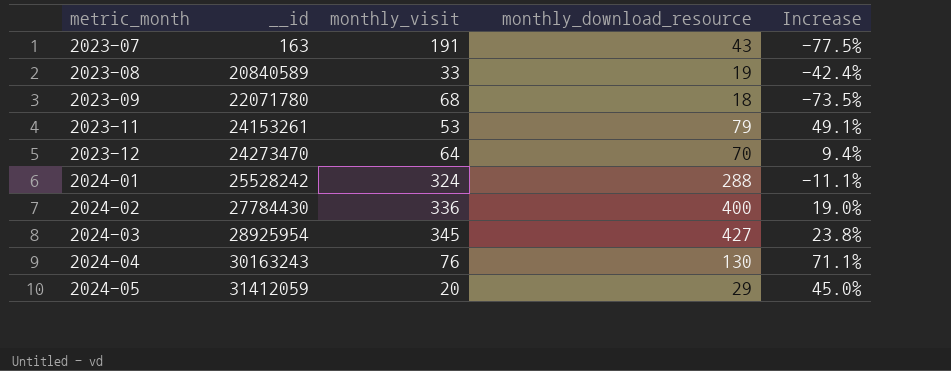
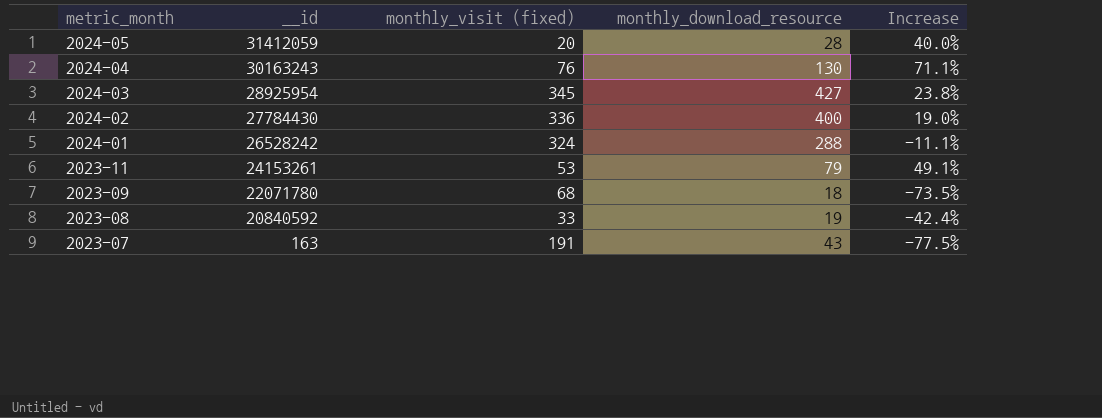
row order: metric_month ascending -> metric_month descending
column name: monthly_visit -> monthly_visit (fixed)
row 2023-12: 24273470 | 64 | 70 | 9.4% -> none
2024-05 | monthly_download_resource: 29 -> 28
2024-05 | Increase: 45.0% -> 40.0%
2024-01 | __id: 25528242 -> 26528242
2023-08 | __id: 20840589 -> 20840592

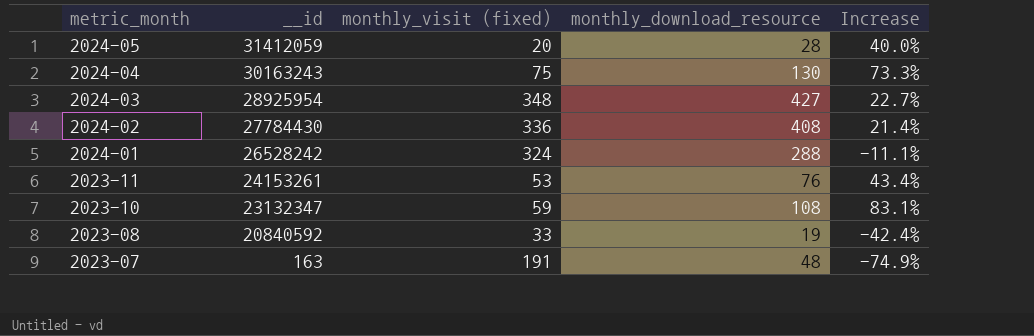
row 2023-09: 22071780 | 68 | 18 | -73.5% -> none
2024-04 | monthly_visit (fixed): 76 -> 75
2024-04 | Increase: 71.1% -> 73.3%
2024-03 | monthly_visit (fixed): 345 -> 348
2024-03 | Increase: 23.8% -> 22.7%
2024-02 | monthly_download_resource: 400 -> 408
2024-02 | Increase: 19.0% -> 21.4%
2023-11 | monthly_download_resource: 79 -> 76
2023-11 | Increase: 49.1% -> 43.4%
row 2023-10: none -> 23132347 | 59 | 108 | 83.1%
2023-07 | monthly_download_resource: 43 -> 48
2023-07 | Increase: -77.5% -> -74.9%

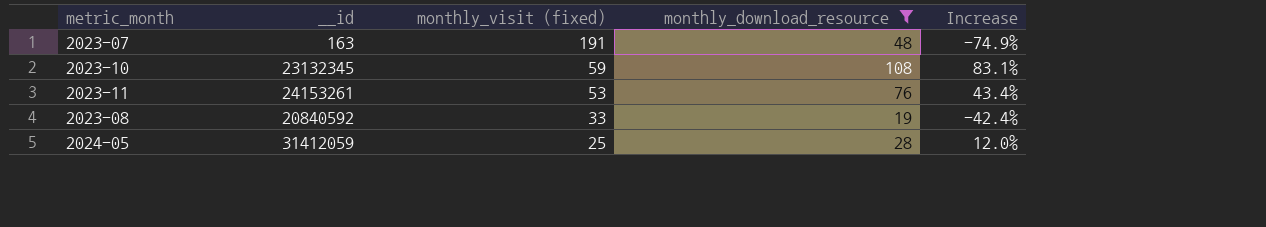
filter: none -> monthly_download_resource <= 108
row order: metric_month descending -> monthly_visit (fixed) descending
2023-10 | __id: 23132347 -> 23132345
2024-05 | monthly_visit (fixed): 20 -> 25
2024-05 | Increase: 40.0% -> 12.0%

